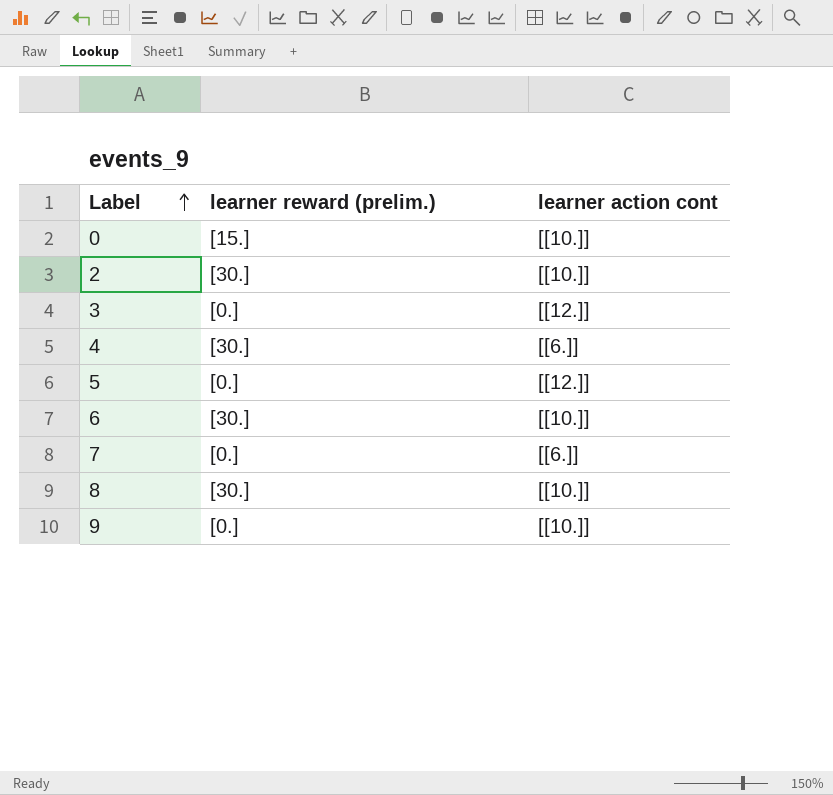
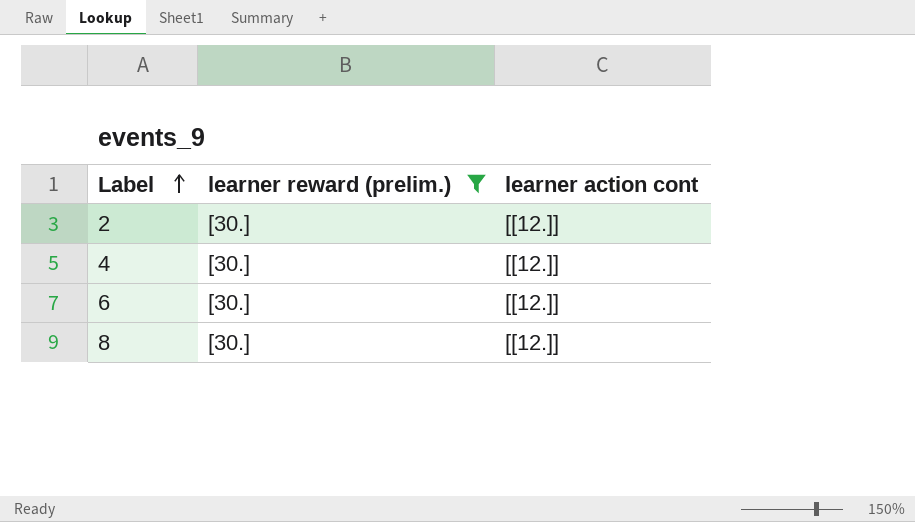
filter: none -> learner reward (prelim.) = [30.]
2 | learner action cont: [[10.]] -> [[12.]]
4 | learner action cont: [[6.]] -> [[12.]]
6 | learner action cont: [[10.]] -> [[12.]]
8 | learner action cont: [[10.]] -> [[12.]]

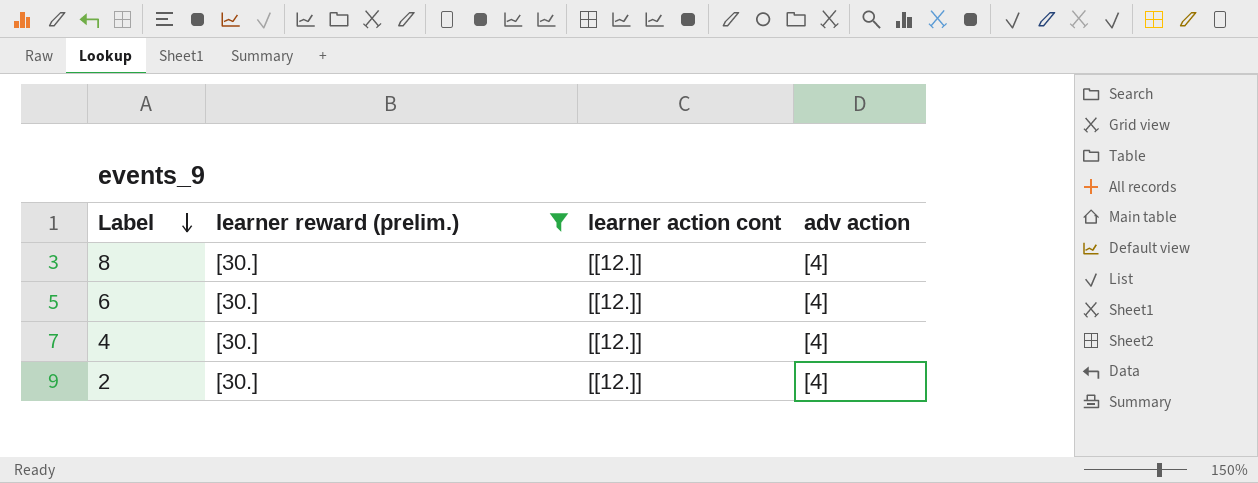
row order: Label ascending -> Label descending
column adv action | position: none -> 4

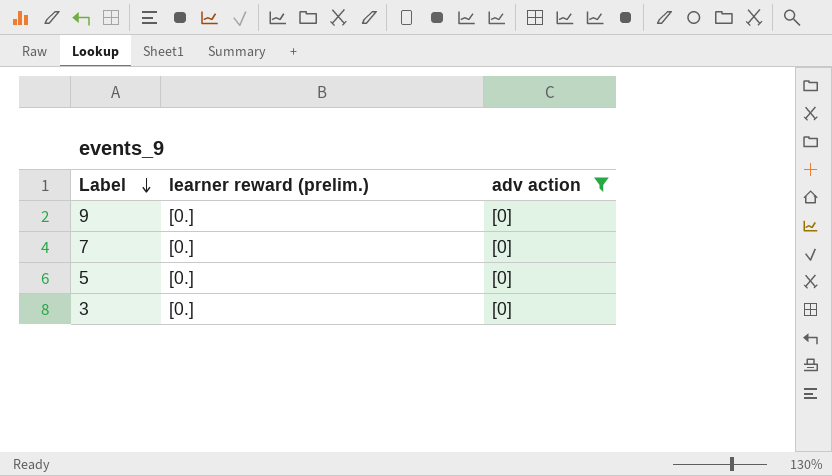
filter: learner reward (prelim.) = [30.] -> adv action = [0]
column learner action cont | position: 3 -> none

